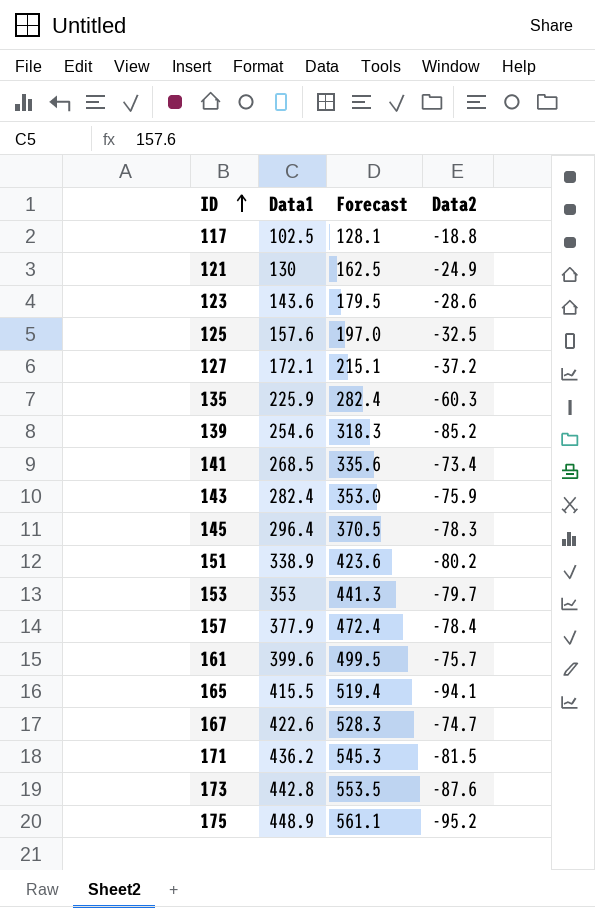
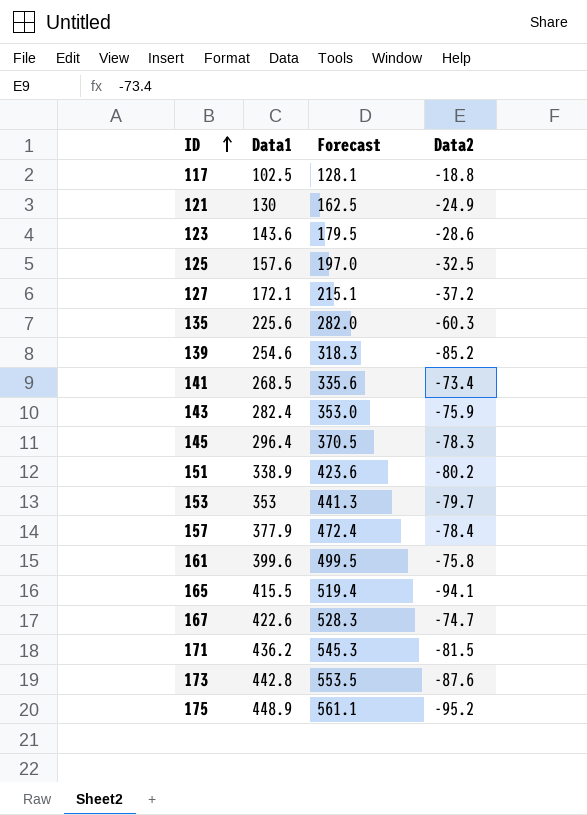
135 | Data1: 225.9 -> 225.6
135 | Forecast: 282.4 -> 282.0
161 | Data2: -75.7 -> -75.8

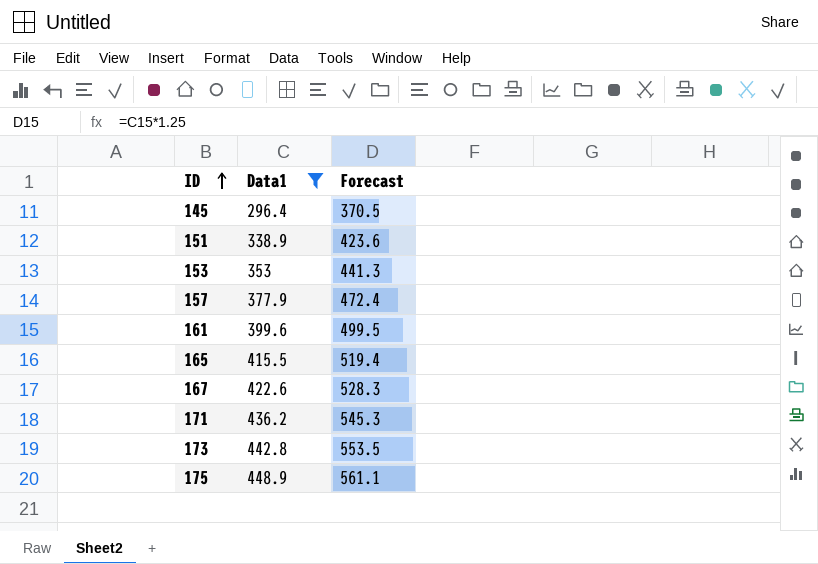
filter: none -> Data1 >= 296.4
column Data2 | position: 4 -> none

